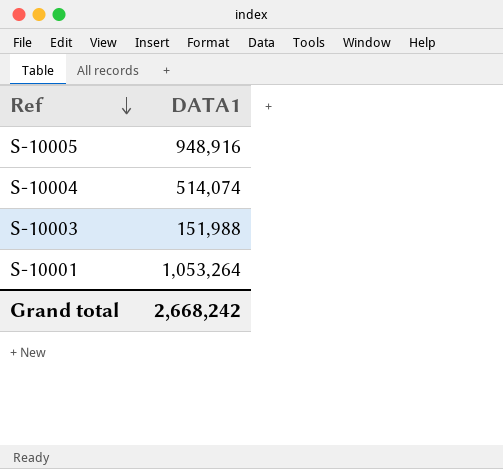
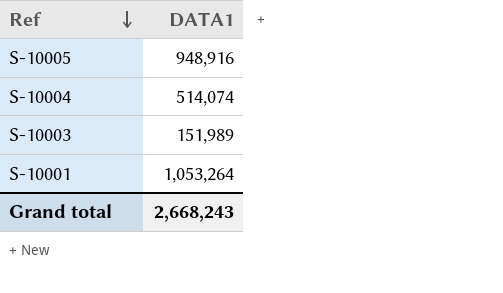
S-10003 | DATA1: 151,988 -> 151,989
Grand total | DATA1: 2,668,242 -> 2,668,243

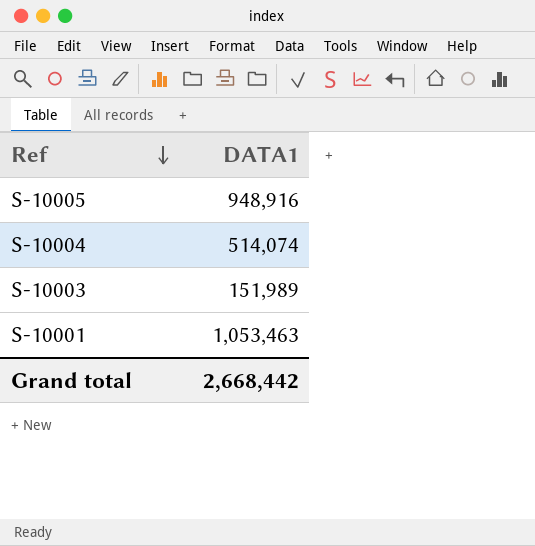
S-10001 | DATA1: 1,053,264 -> 1,053,463
Grand total | DATA1: 2,668,243 -> 2,668,442

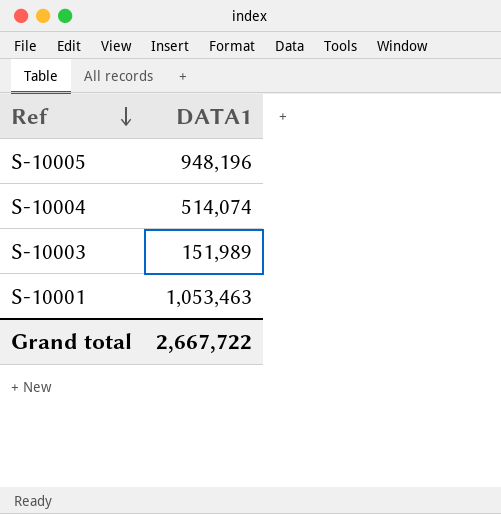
S-10005 | DATA1: 948,916 -> 948,196
Grand total | DATA1: 2,668,442 -> 2,667,722

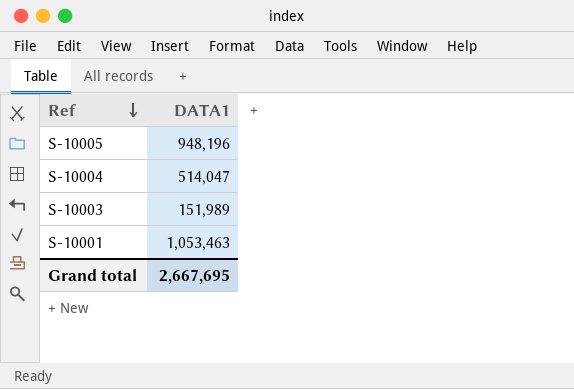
S-10004 | DATA1: 514,074 -> 514,047
Grand total | DATA1: 2,667,722 -> 2,667,695

